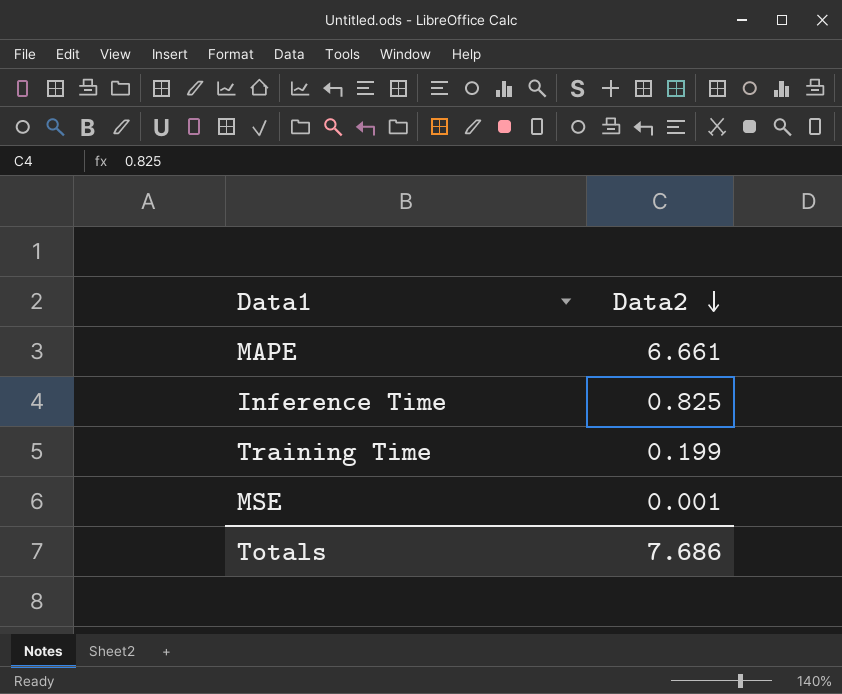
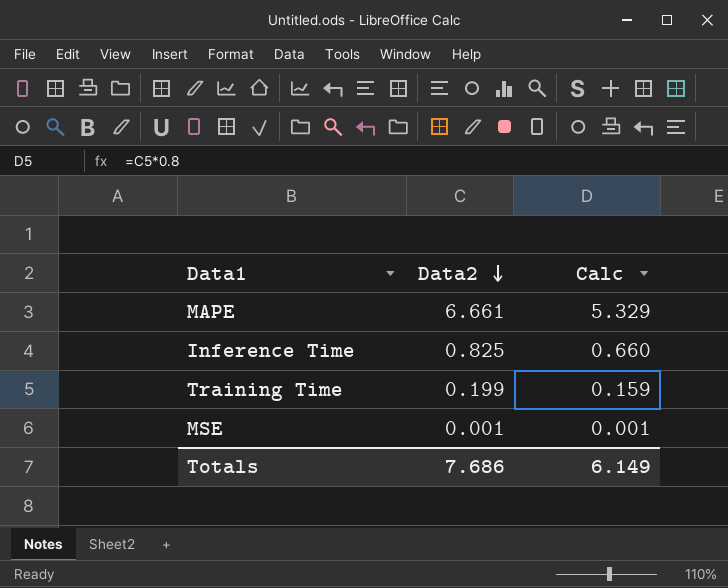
column Calc | formula: none -> [Data2] * 0.8

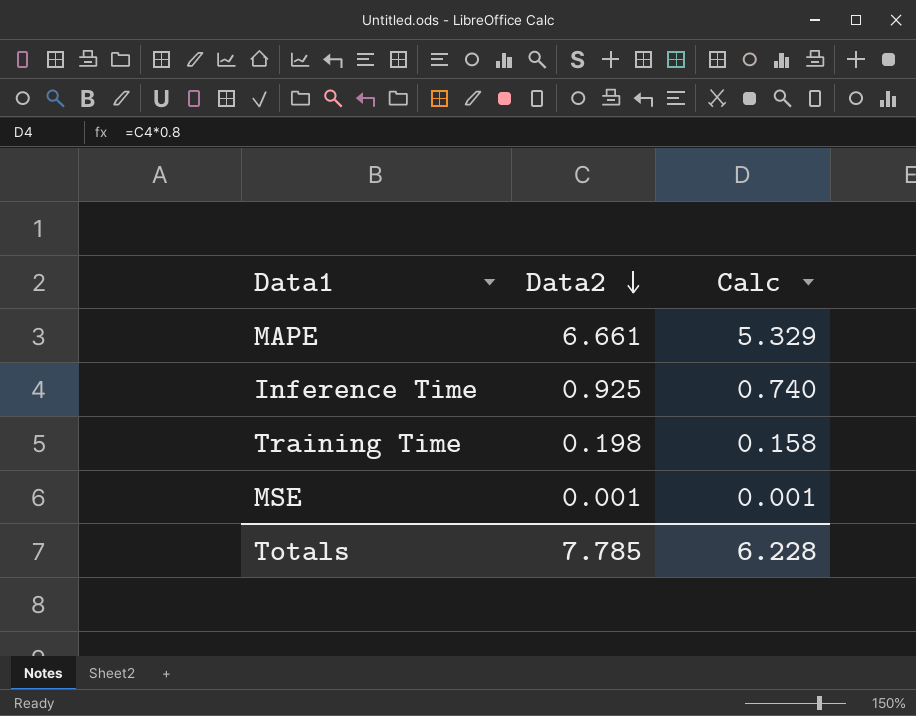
Inference Time | Data2: 0.825 -> 0.925
Inference Time | Calc: 0.660 -> 0.740
Training Time | Data2: 0.199 -> 0.198
Training Time | Calc: 0.159 -> 0.158
Totals | Data2: 7.686 -> 7.785
Totals | Calc: 6.149 -> 6.228

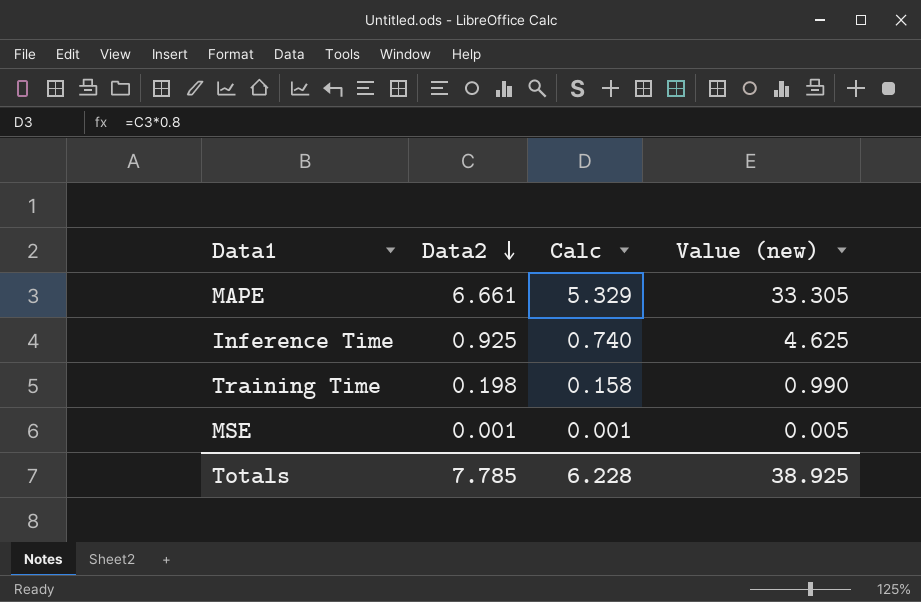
column Value (new) | formula: none -> [Data2] * 5

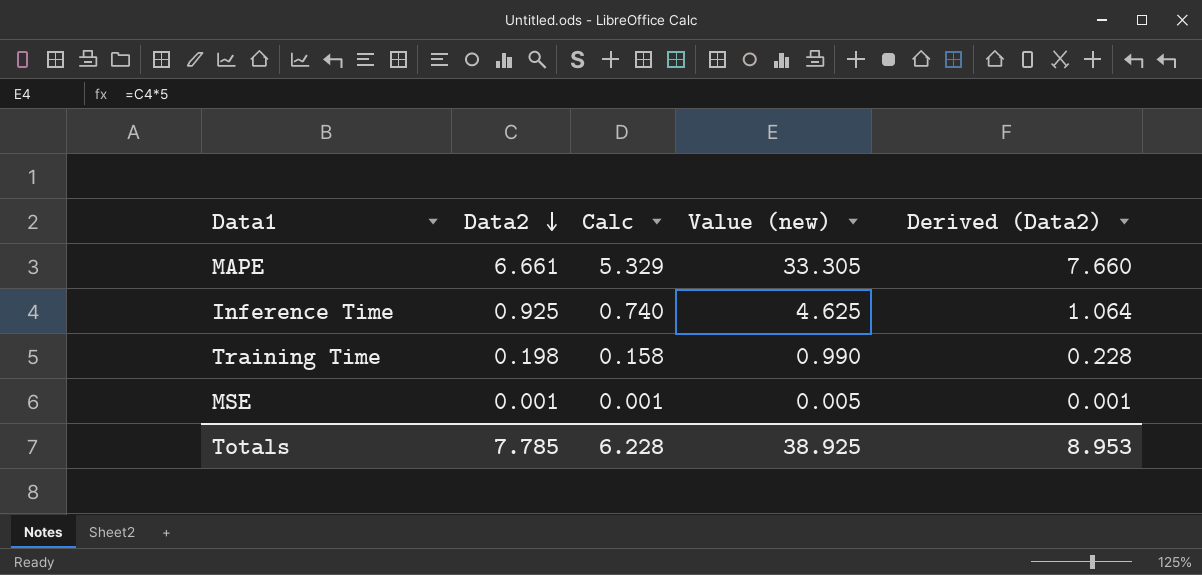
column Derived (Data2) | formula: none -> [Data2] * 1.15

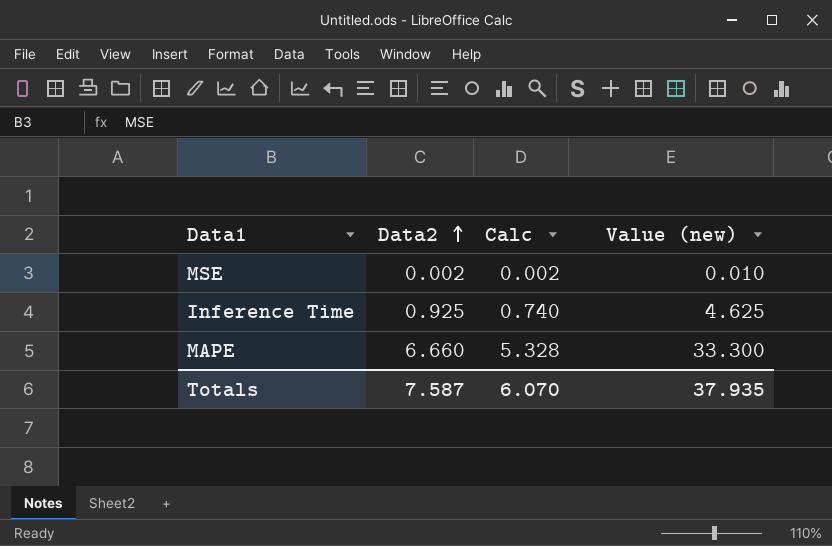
row order: Data2 descending -> Data2 ascending
column Derived (Data2) | formula: [Data2] * 1.15 -> none
row Training Time: 0.198 | 0.158 | 0.990 | 0.228 -> none
MSE | Data2: 0.001 -> 0.002
MSE | Calc: 0.001 -> 0.002
MSE | Value (new): 0.005 -> 0.010
MAPE | Data2: 6.661 -> 6.660
MAPE | Calc: 5.329 -> 5.328
MAPE | Value (new): 33.305 -> 33.300
Totals | Data2: 7.785 -> 7.587
Totals | Calc: 6.228 -> 6.070
Totals | Value (new): 38.925 -> 37.935

